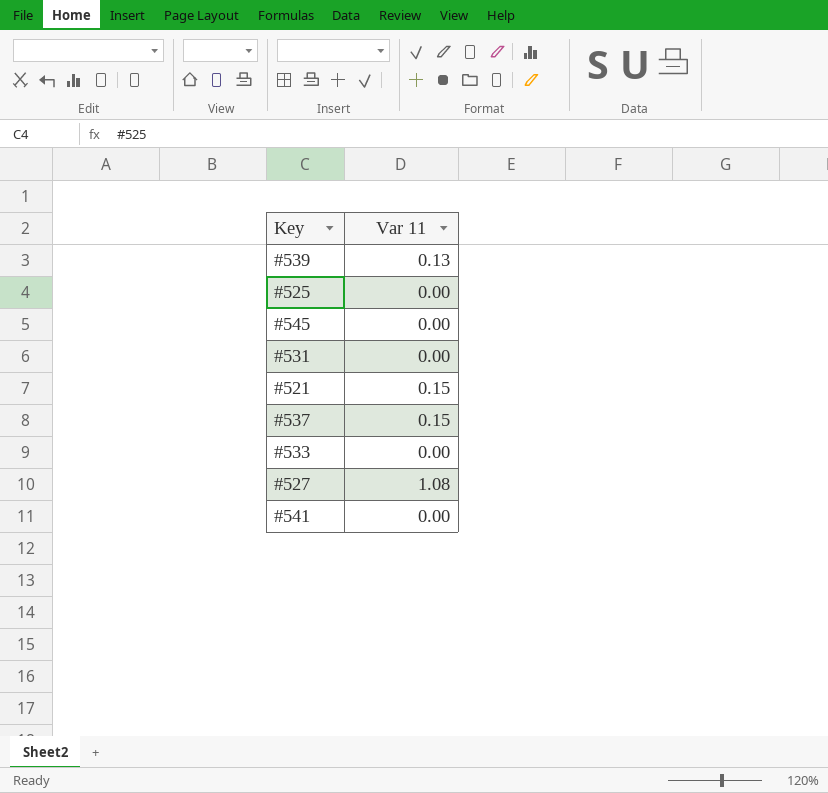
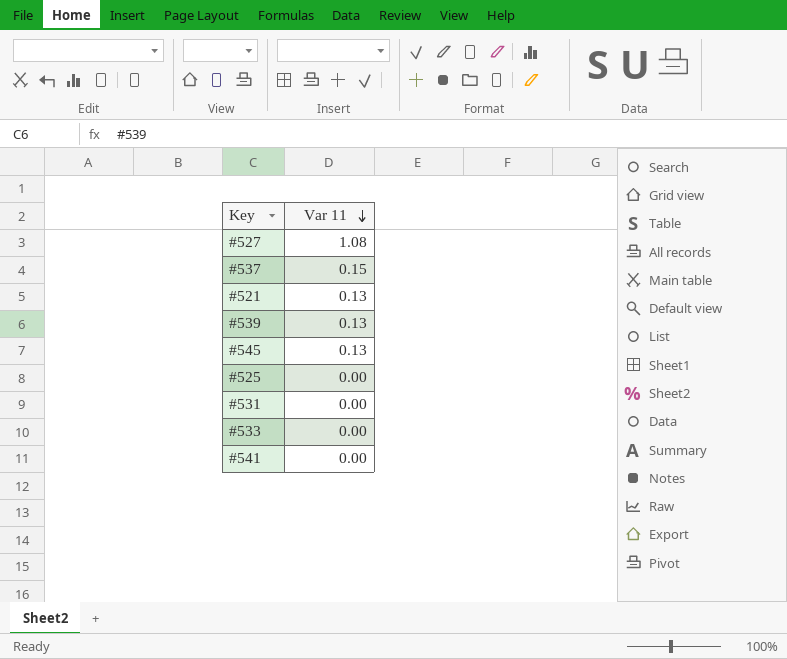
row order: none -> Var 11 descending
#521 | Var 11: 0.15 -> 0.13
#545 | Var 11: 0.00 -> 0.13

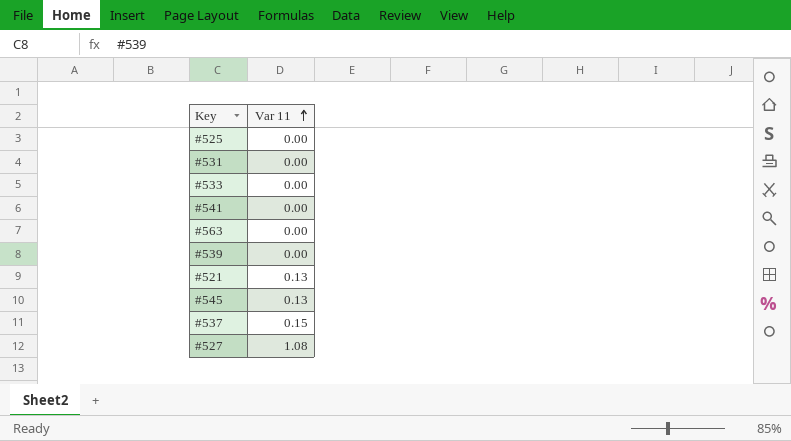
row order: Var 11 descending -> Var 11 ascending
row #563: none -> 0.00
#539 | Var 11: 0.13 -> 0.00

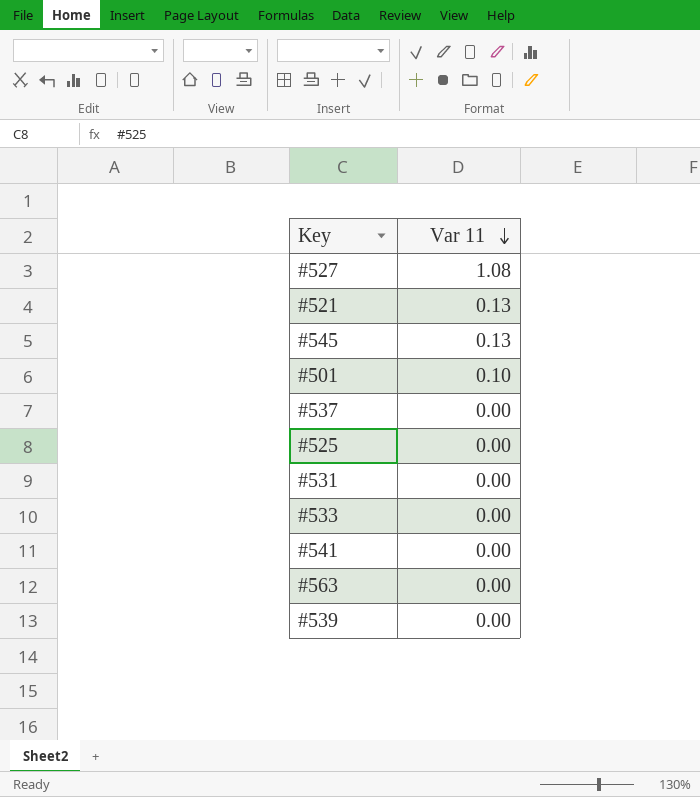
row order: Var 11 ascending -> Var 11 descending
row #501: none -> 0.10
#537 | Var 11: 0.15 -> 0.00

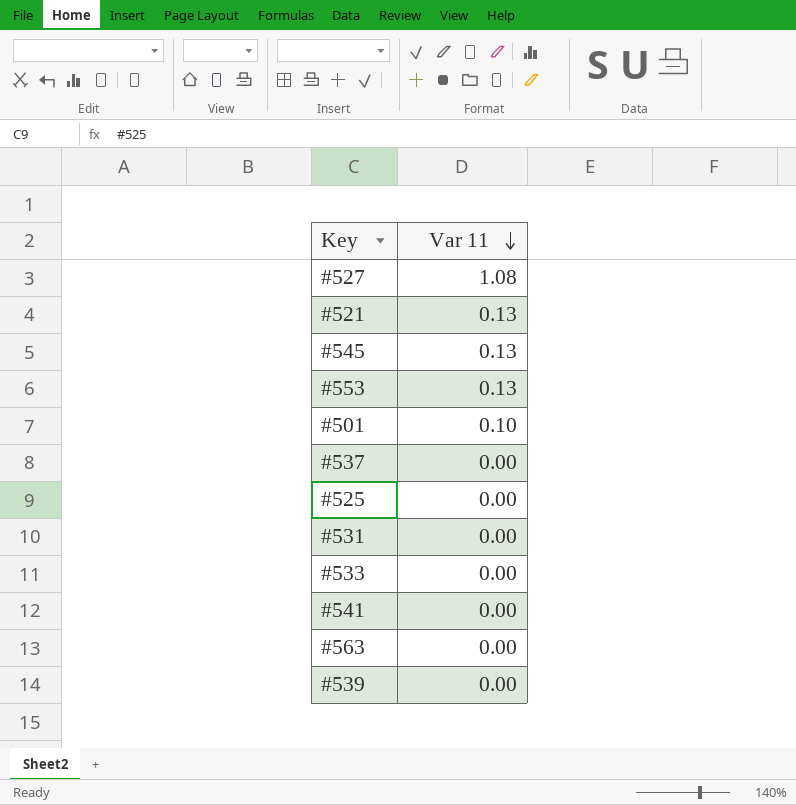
row #553: none -> 0.13

